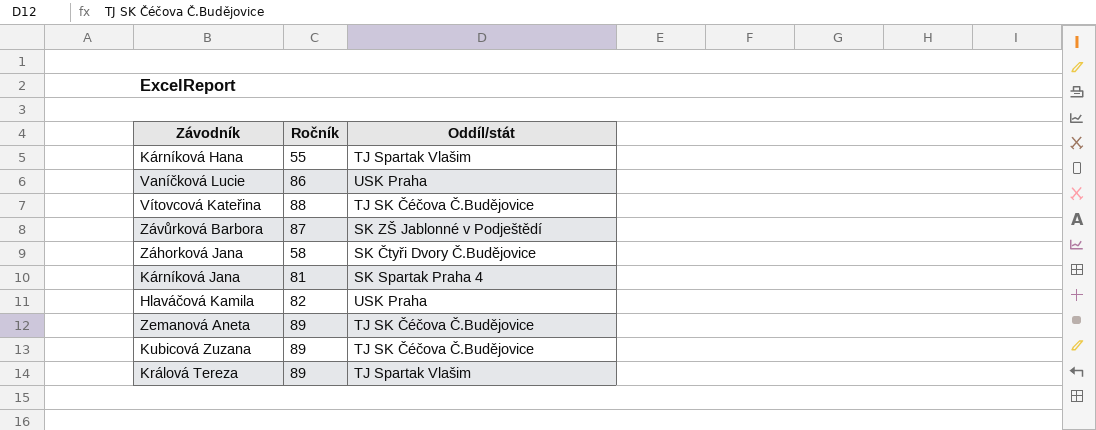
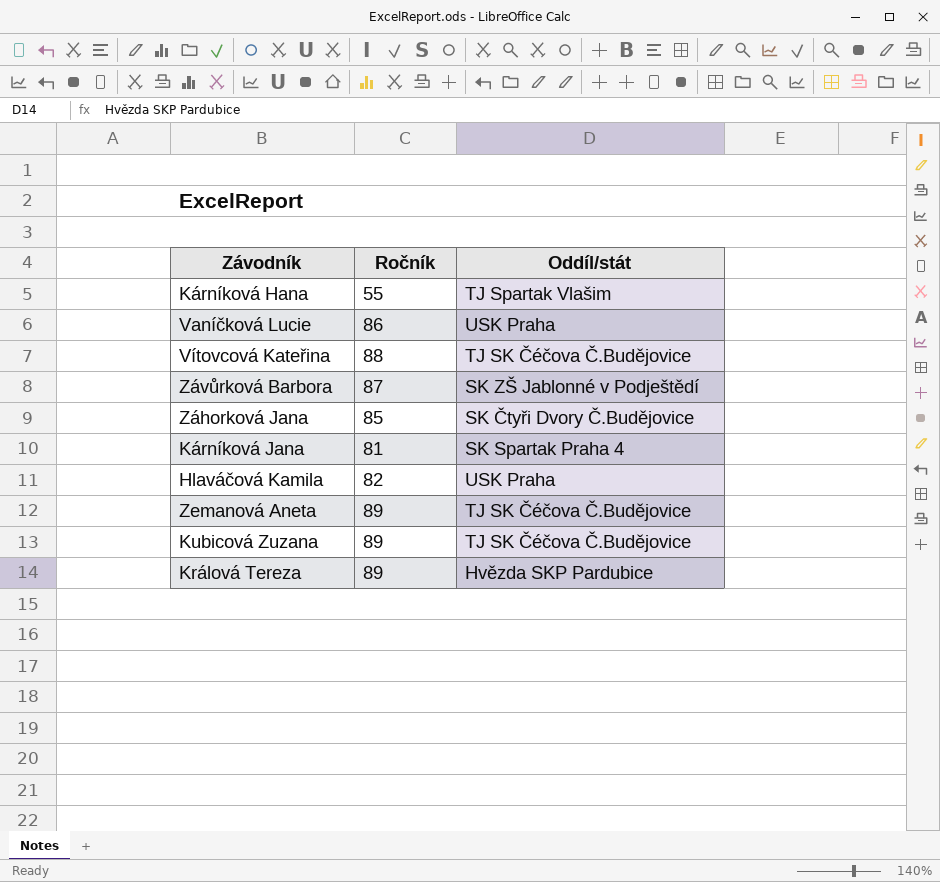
Záhorková Jana | Ročník: 58 -> 85
Králová Tereza | Oddíl/stát: TJ Spartak Vlašim -> Hvězda SKP Pardubice

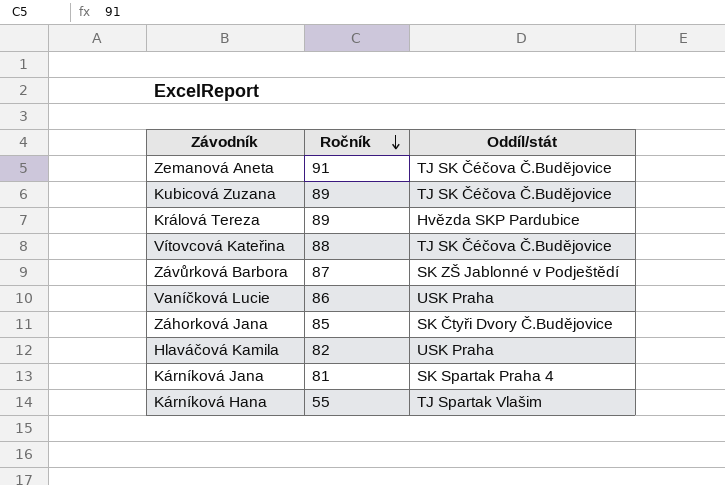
row order: none -> Ročník descending
Zemanová Aneta | Ročník: 89 -> 91

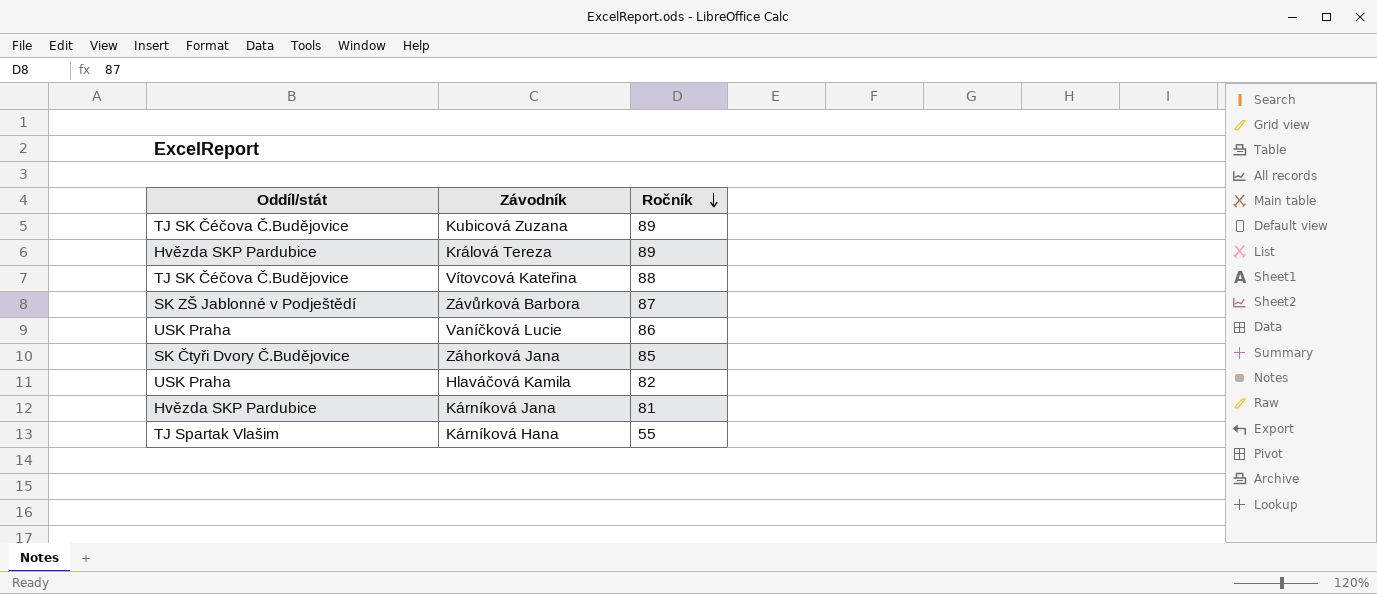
column Oddíl/stát | position: 3 -> 1
row Zemanová Aneta: 91 | TJ SK Čéčova Č.Budějovice -> none
Kárníková Jana | Oddíl/stát: SK Spartak Praha 4 -> Hvězda SKP Pardubice

